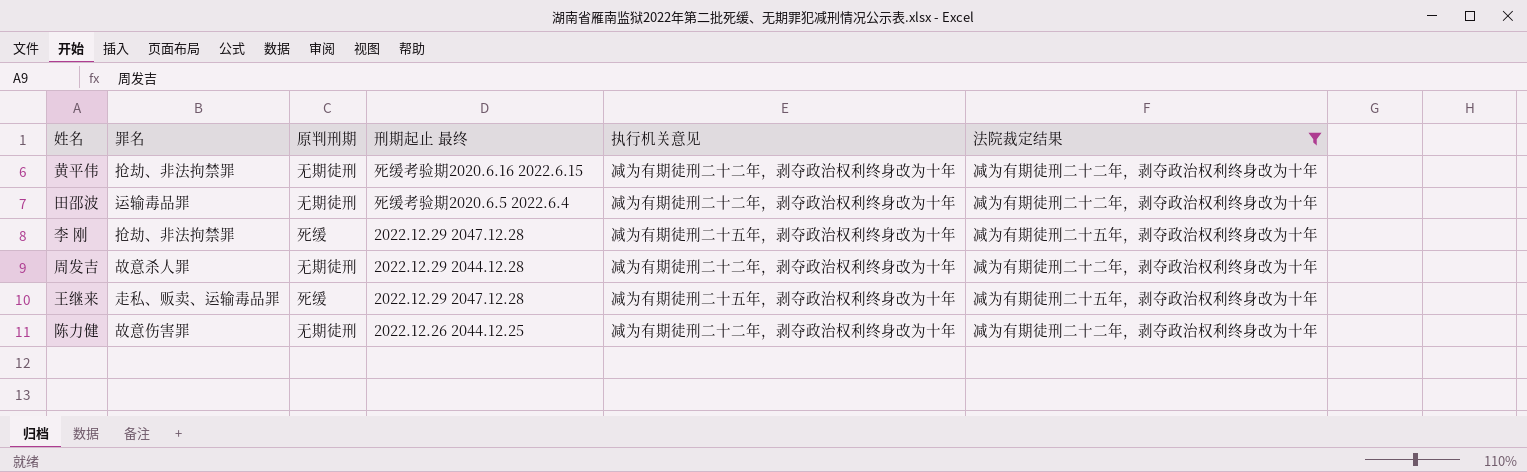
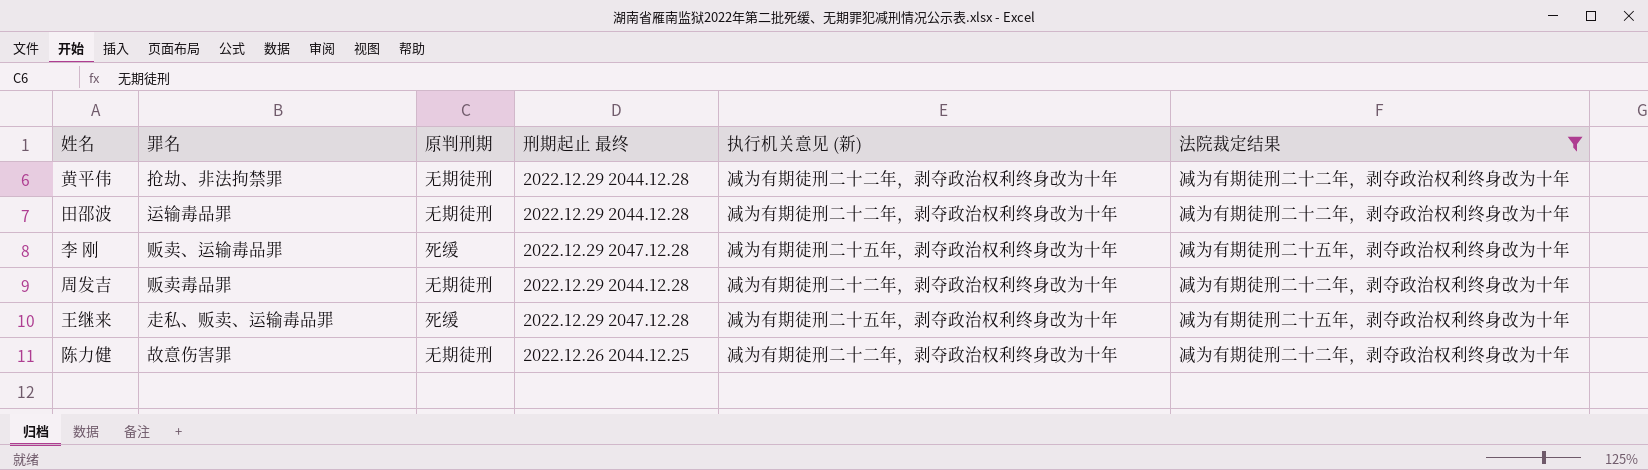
column name: 执行机关意见 -> 执行机关意见 (新)
黄平伟 | 刑期起止 最终: 死缓考验期2020.6.16 2022.6.15 -> 2022.12.29 2044.12.28
田邵波 | 刑期起止 最终: 死缓考验期2020.6.5 2022.6.4 -> 2022.12.29 2044.12.28
李 刚 | 罪名: 抢劫、非法拘禁罪 -> 贩卖、运输毒品罪
周发吉 | 罪名: 故意杀人罪 -> 贩卖毒品罪

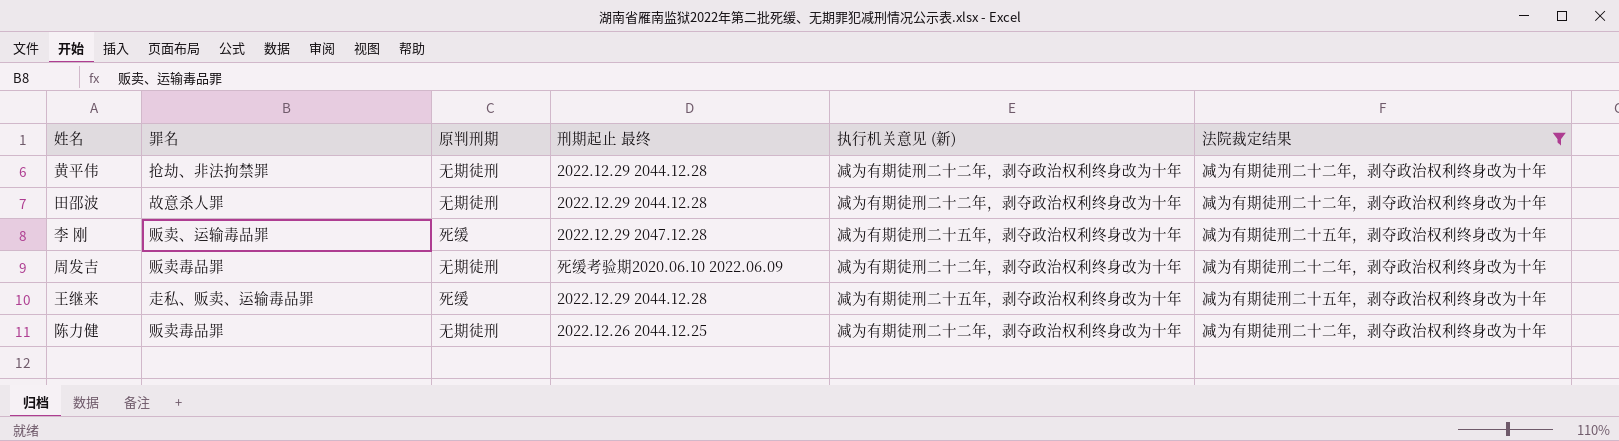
田邵波 | 罪名: 运输毒品罪 -> 故意杀人罪
周发吉 | 刑期起止 最终: 2022.12.29 2044.12.28 -> 死缓考验期2020.06.10 2022.06.09
王继来 | 刑期起止 最终: 2022.12.29 2047.12.28 -> 2022.12.29 2044.12.28
陈力健 | 罪名: 故意伤害罪 -> 贩卖毒品罪

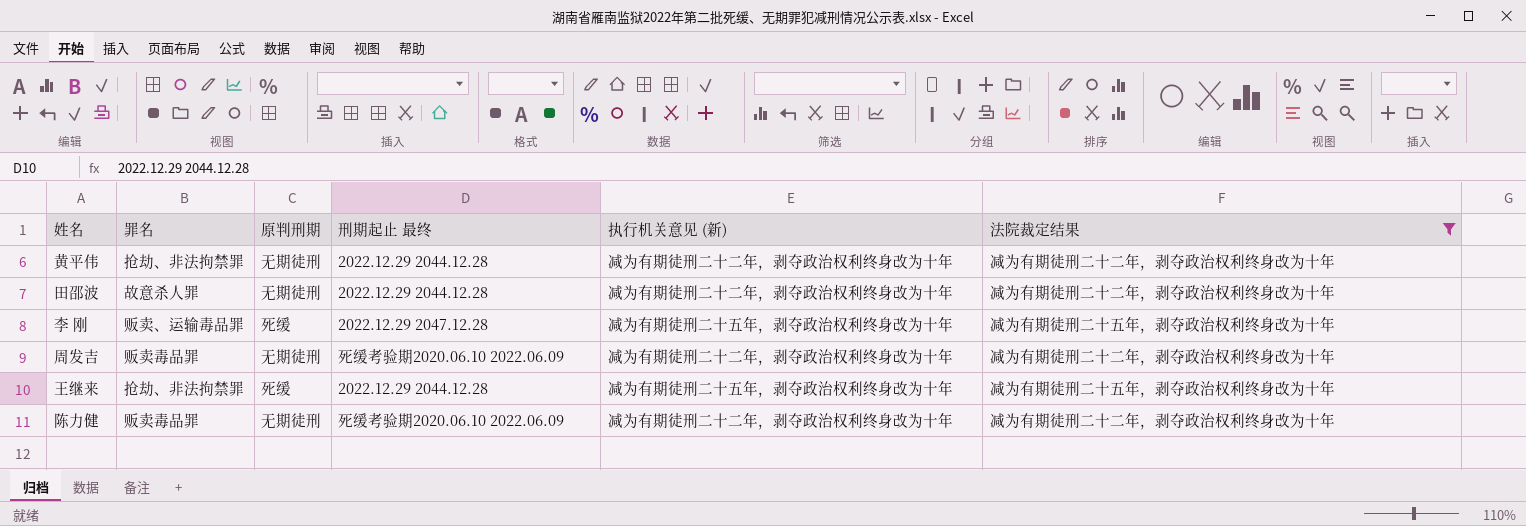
王继来 | 罪名: 走私、贩卖、运输毒品罪 -> 抢劫、非法拘禁罪
陈力健 | 刑期起止 最终: 2022.12.26 2044.12.25 -> 死缓考验期2020.06.10 2022.06.09

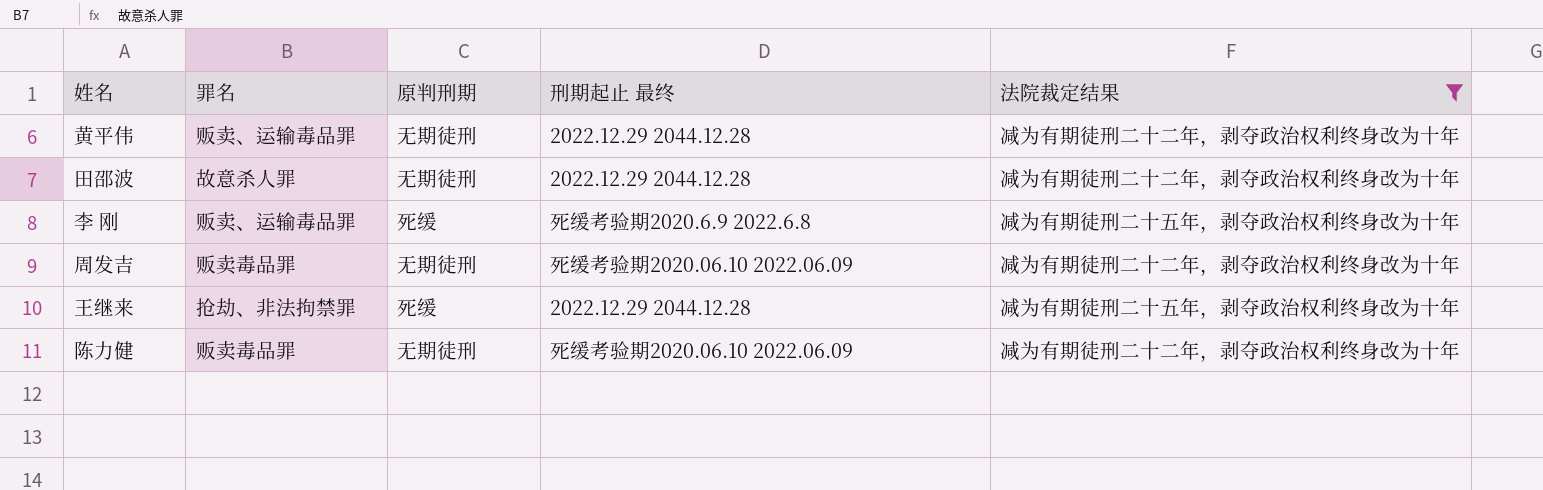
column 执行机关意见 (新) | position: 5 -> none
黄平伟 | 罪名: 抢劫、非法拘禁罪 -> 贩卖、运输毒品罪
李 刚 | 刑期起止 最终: 2022.12.29 2047.12.28 -> 死缓考验期2020.6.9 2022.6.8

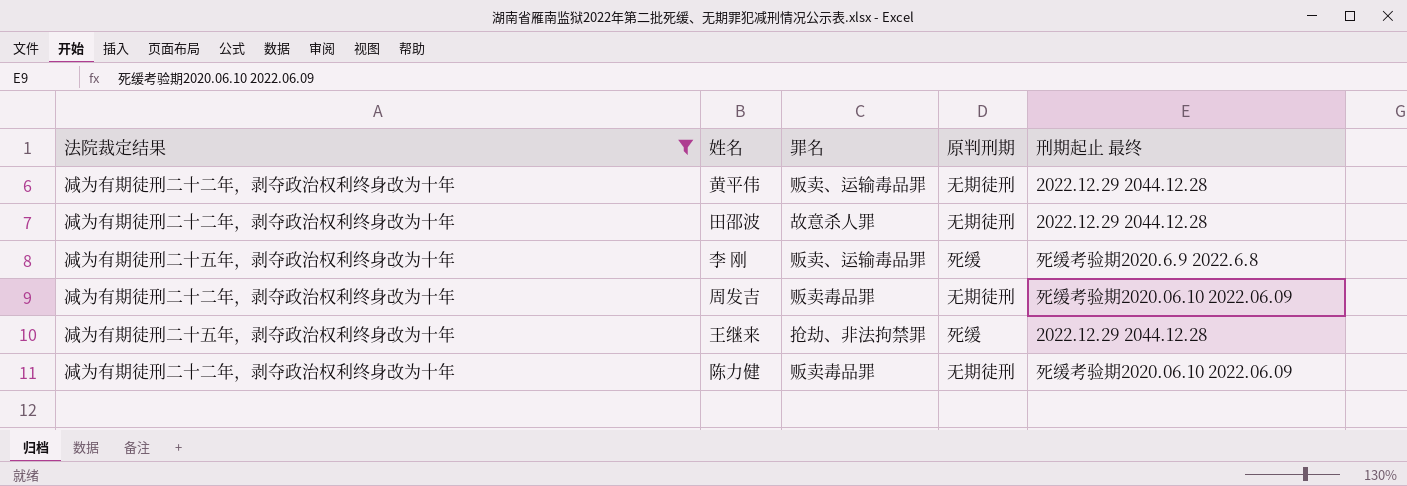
column 法院裁定结果 | position: 5 -> 1

